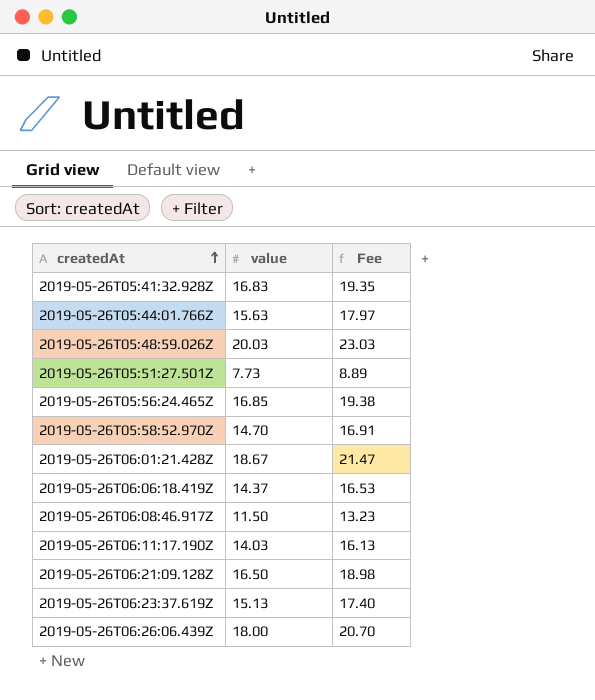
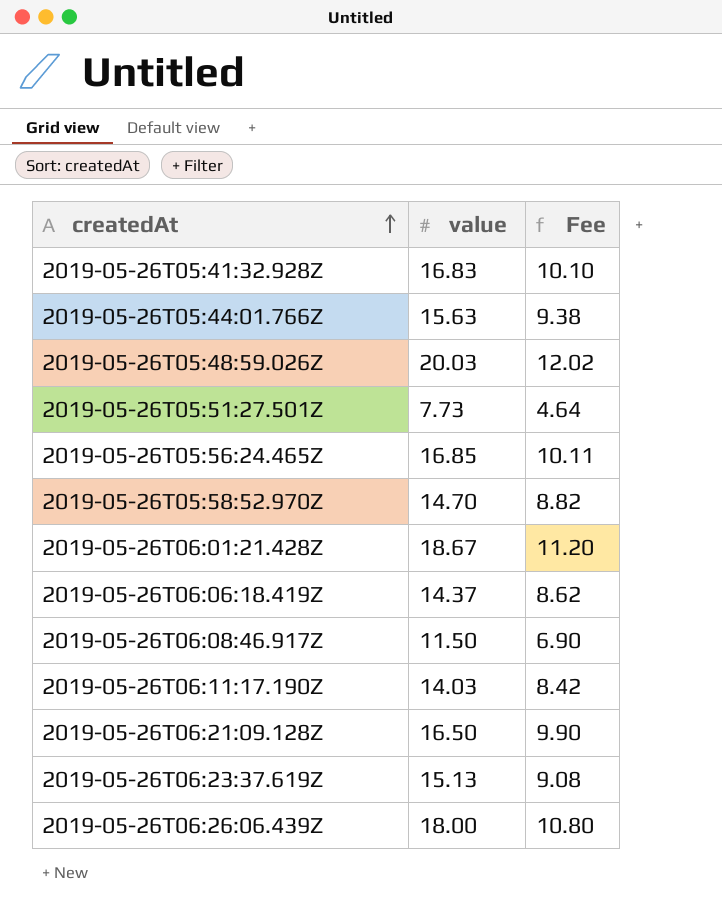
column Fee | formula: [value] * 1.15 -> [value] * 0.6

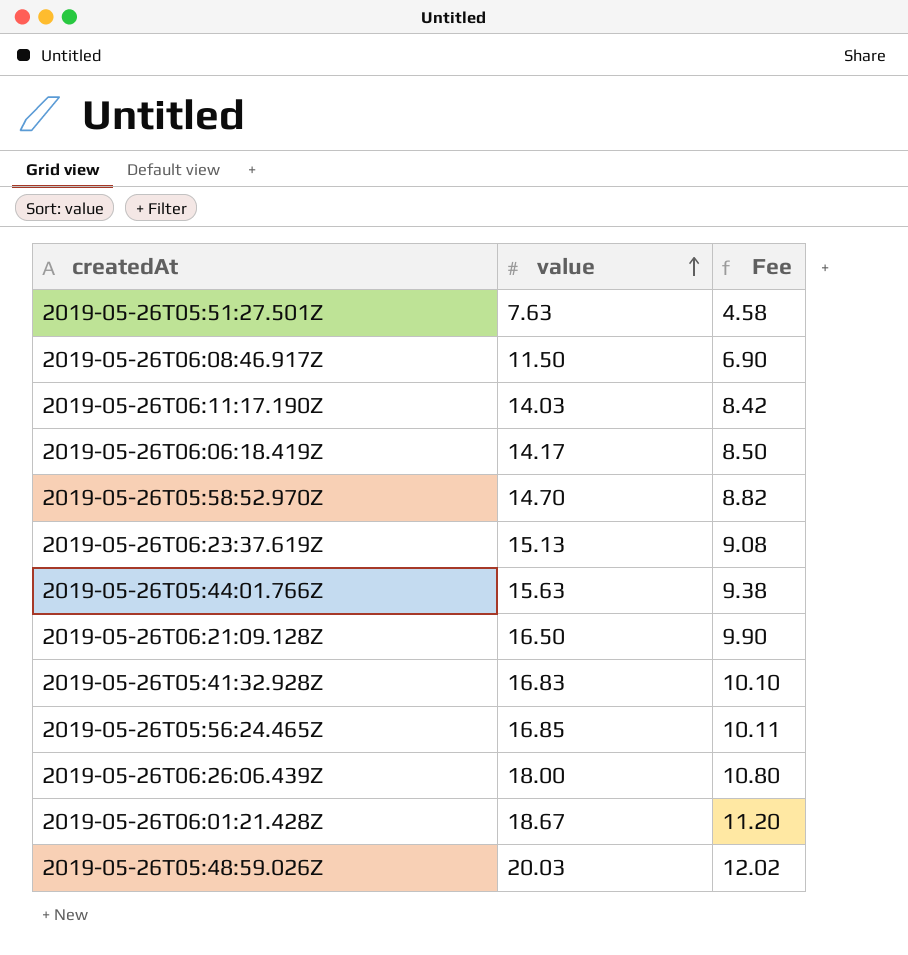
row order: createdAt ascending -> value ascending
2019-05-26T05:51:27.501Z | value: 7.73 -> 7.63
2019-05-26T05:51:27.501Z | Fee: 4.64 -> 4.58
2019-05-26T06:06:18.419Z | value: 14.37 -> 14.17
2019-05-26T06:06:18.419Z | Fee: 8.62 -> 8.50

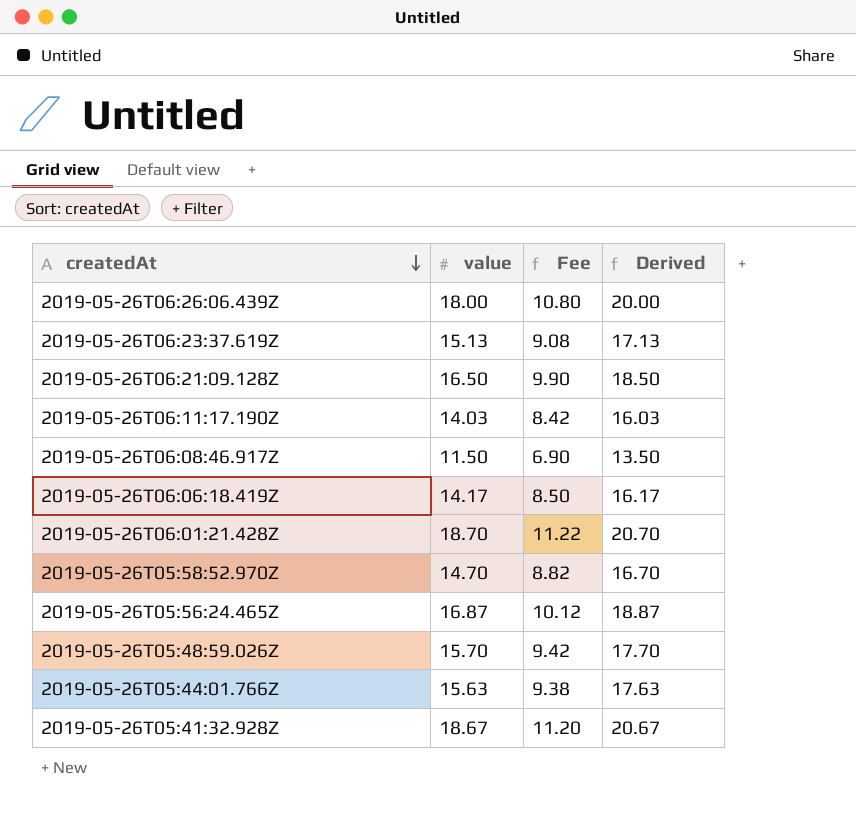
row order: value ascending -> createdAt descending
column Derived | formula: none -> [value] + 2
row 2019-05-26T05:51:27.501Z: 7.63 | 4.58 -> none
2019-05-26T06:01:21.428Z | value: 18.67 -> 18.70
2019-05-26T06:01:21.428Z | Fee: 11.20 -> 11.22
2019-05-26T05:56:24.465Z | value: 16.85 -> 16.87
2019-05-26T05:56:24.465Z | Fee: 10.11 -> 10.12
2019-05-26T05:48:59.026Z | value: 20.03 -> 15.70
2019-05-26T05:48:59.026Z | Fee: 12.02 -> 9.42
2019-05-26T05:41:32.928Z | value: 16.83 -> 18.67
2019-05-26T05:41:32.928Z | Fee: 10.10 -> 11.20

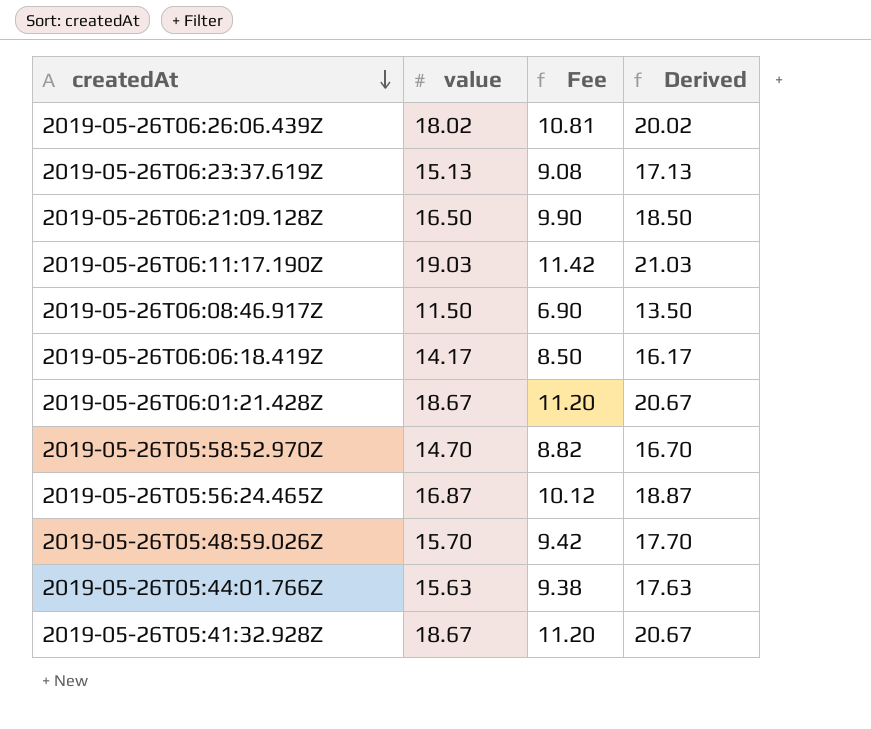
2019-05-26T06:26:06.439Z | value: 18.00 -> 18.02
2019-05-26T06:26:06.439Z | Fee: 10.80 -> 10.81
2019-05-26T06:26:06.439Z | Derived: 20.00 -> 20.02
2019-05-26T06:11:17.190Z | value: 14.03 -> 19.03
2019-05-26T06:11:17.190Z | Fee: 8.42 -> 11.42
2019-05-26T06:11:17.190Z | Derived: 16.03 -> 21.03
2019-05-26T06:01:21.428Z | value: 18.70 -> 18.67
2019-05-26T06:01:21.428Z | Fee: 11.22 -> 11.20
2019-05-26T06:01:21.428Z | Derived: 20.70 -> 20.67

